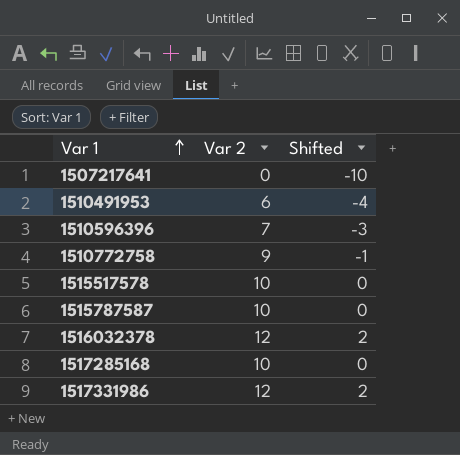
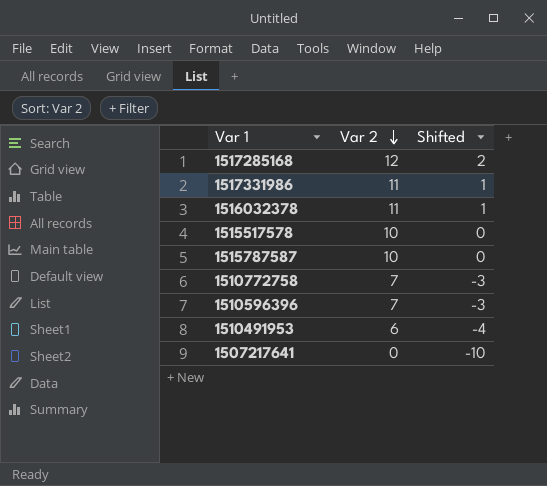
row order: Var 1 ascending -> Var 2 descending
1517285168 | Var 2: 10 -> 12
1517285168 | Shifted: 0 -> 2
1517331986 | Var 2: 12 -> 11
1517331986 | Shifted: 2 -> 1
1516032378 | Var 2: 12 -> 11
1516032378 | Shifted: 2 -> 1
1510772758 | Var 2: 9 -> 7
1510772758 | Shifted: -1 -> -3

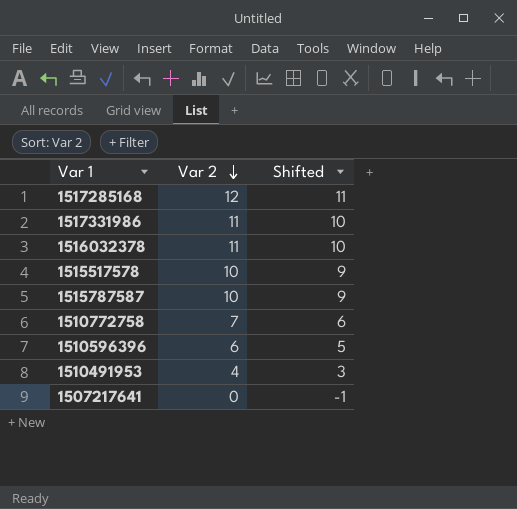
column Shifted | formula: [Var 2] - 10 -> [Var 2] - 1
1510596396 | Var 2: 7 -> 6
1510491953 | Var 2: 6 -> 4

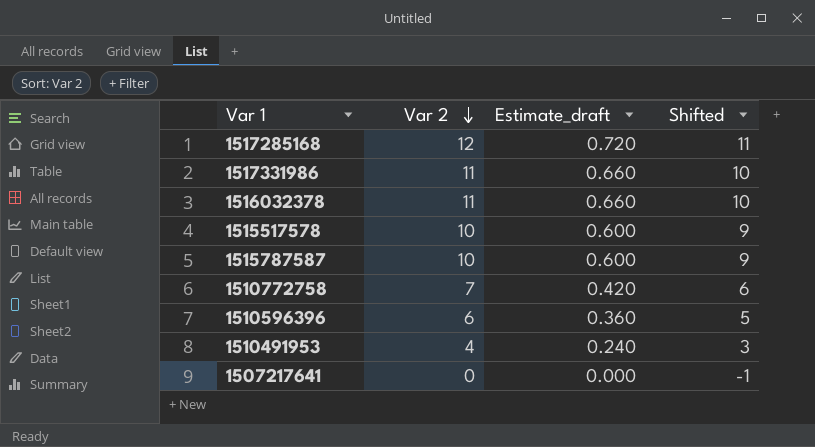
column Estimate_draft | formula: none -> [Var 2] * 0.06

